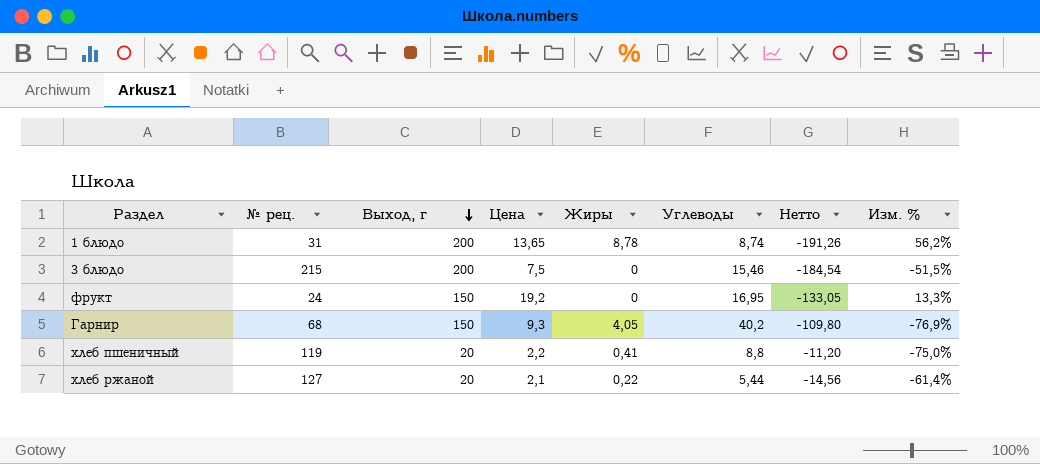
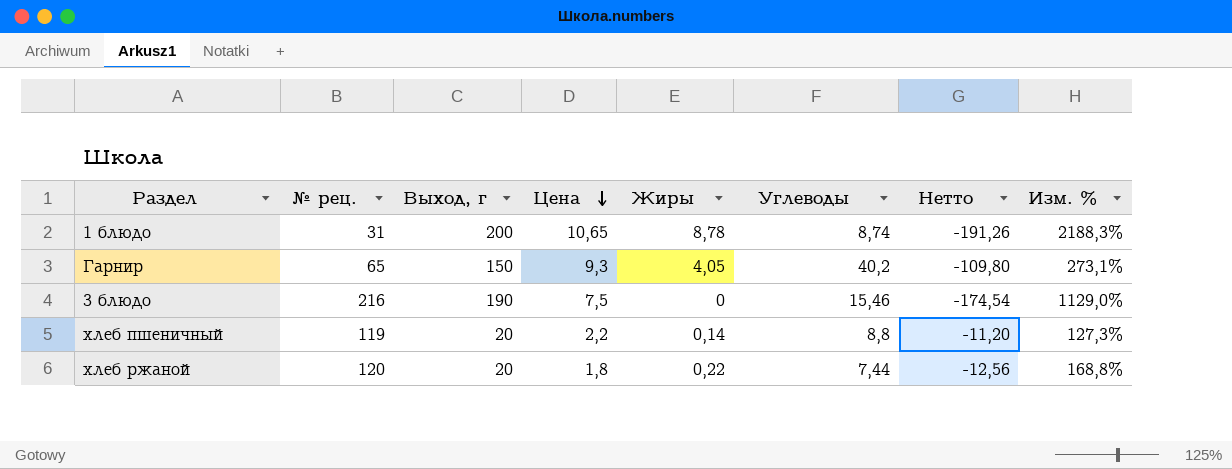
row order: Выход, г descending -> Цена descending
column Изм. % | formula: ([Цена] - [Углеводы]) / [Углеводы] -> ([Выход, г] - [Углеводы]) / [Углеводы]
row фрукт: 24 | 150 | 19,2 | 0 | 16,95 | -133,05 | 13,3% -> none
1 блюдо | Цена: 13,65 -> 10,65
Гарнир | № рец.: 68 -> 65
3 блюдо | № рец.: 215 -> 216
3 блюдо | Выход, г: 200 -> 190
3 блюдо | Нетто: -184,54 -> -174,54
хлеб пшеничный | Жиры: 0,41 -> 0,14
хлеб ржаной | № рец.: 127 -> 120
хлеб ржаной | Цена: 2,1 -> 1,8
хлеб ржаной | Углеводы: 5,44 -> 7,44
хлеб ржаной | Нетто: -14,56 -> -12,56

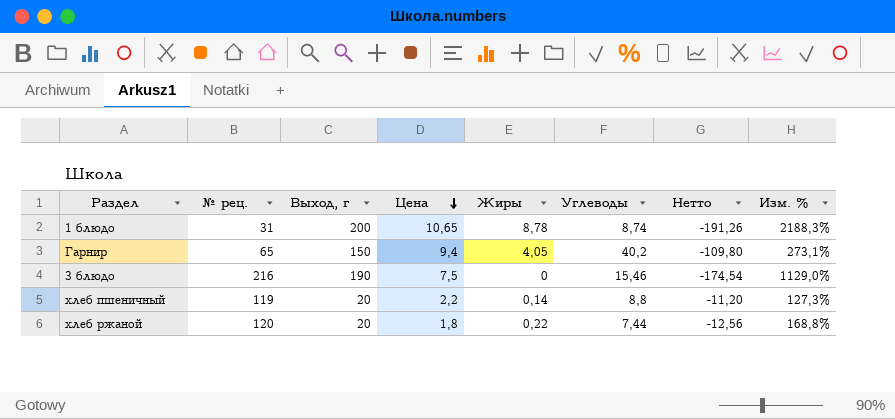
Гарнир | Цена: 9,3 -> 9,4

